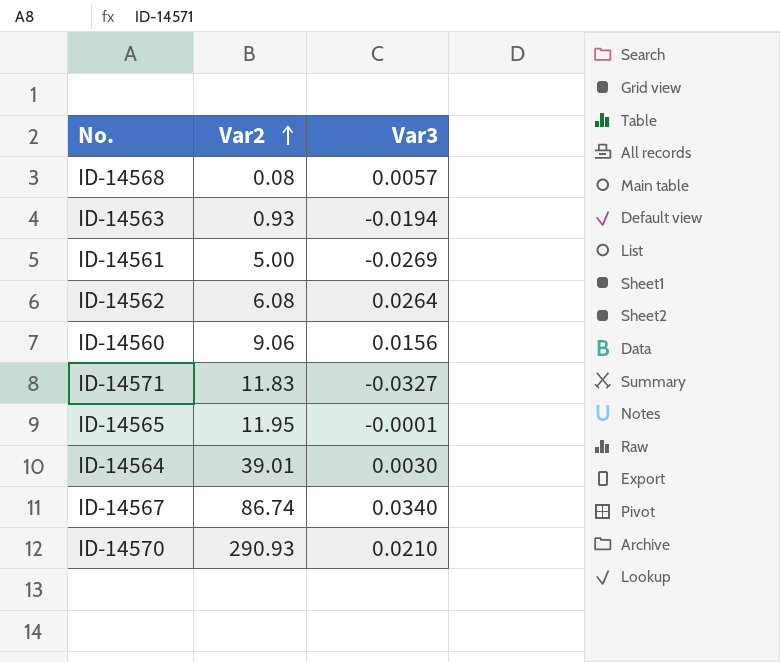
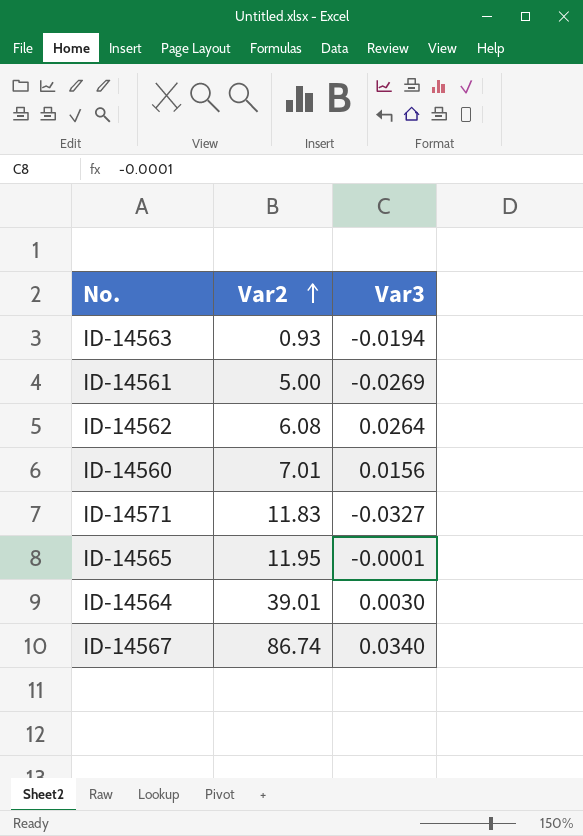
row ID-14568: 0.08 | 0.0057 -> none
row ID-14570: 290.93 | 0.0210 -> none
ID-14560 | Var2: 9.06 -> 7.01

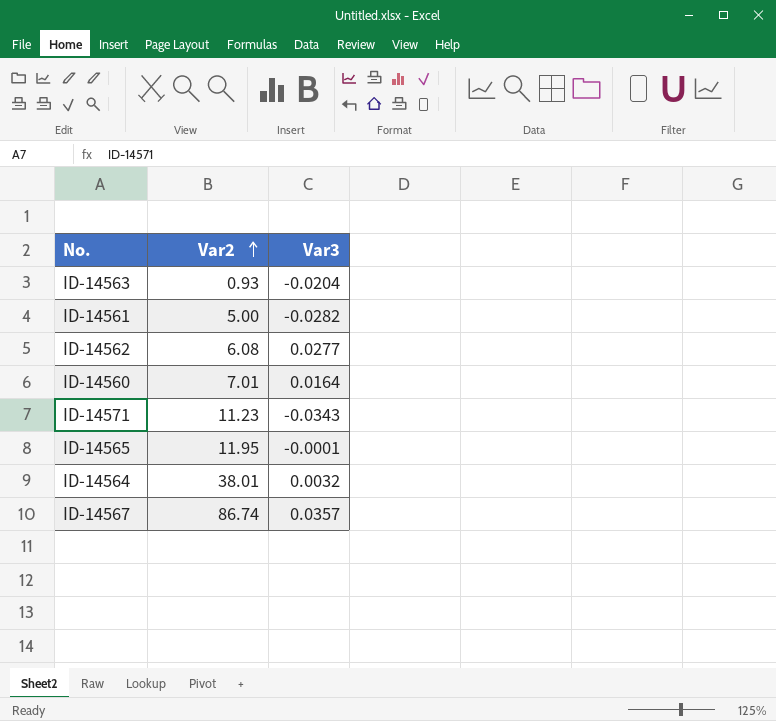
ID-14563 | Var3: -0.0194 -> -0.0204
ID-14561 | Var3: -0.0269 -> -0.0282
ID-14562 | Var3: 0.0264 -> 0.0277
ID-14560 | Var3: 0.0156 -> 0.0164
ID-14571 | Var2: 11.83 -> 11.23
ID-14571 | Var3: -0.0327 -> -0.0343
ID-14564 | Var2: 39.01 -> 38.01
ID-14564 | Var3: 0.0030 -> 0.0032
ID-14567 | Var3: 0.0340 -> 0.0357

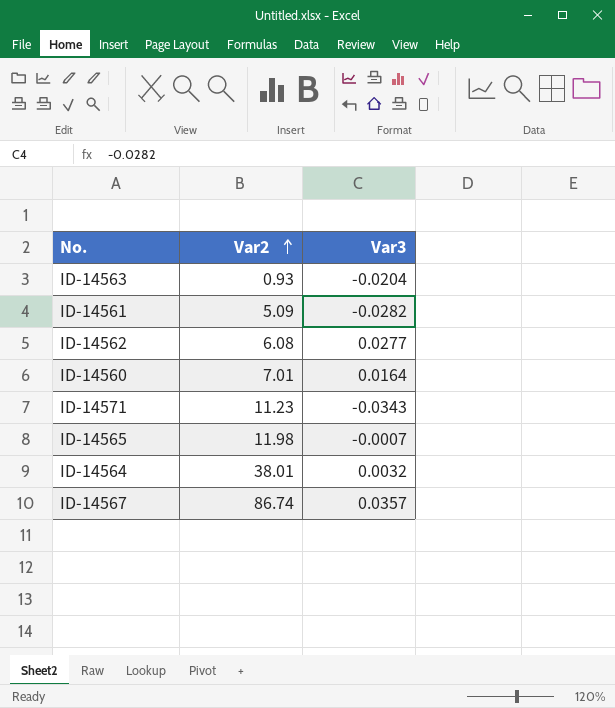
ID-14561 | Var2: 5.00 -> 5.09
ID-14565 | Var2: 11.95 -> 11.98
ID-14565 | Var3: -0.0001 -> -0.0007

